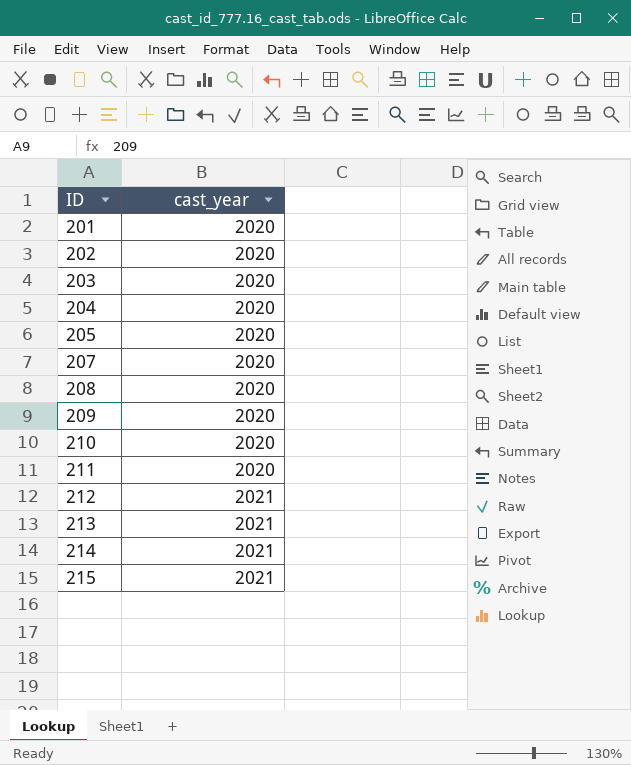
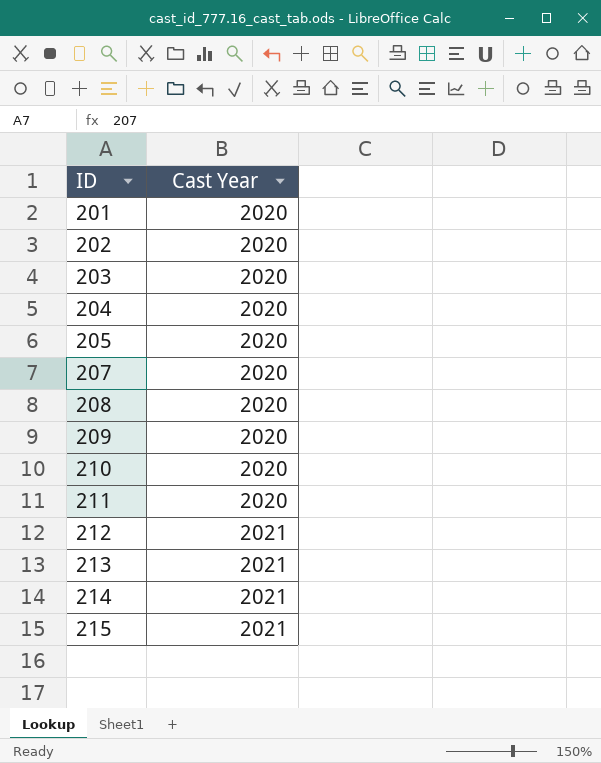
column name: cast_year -> Cast Year

